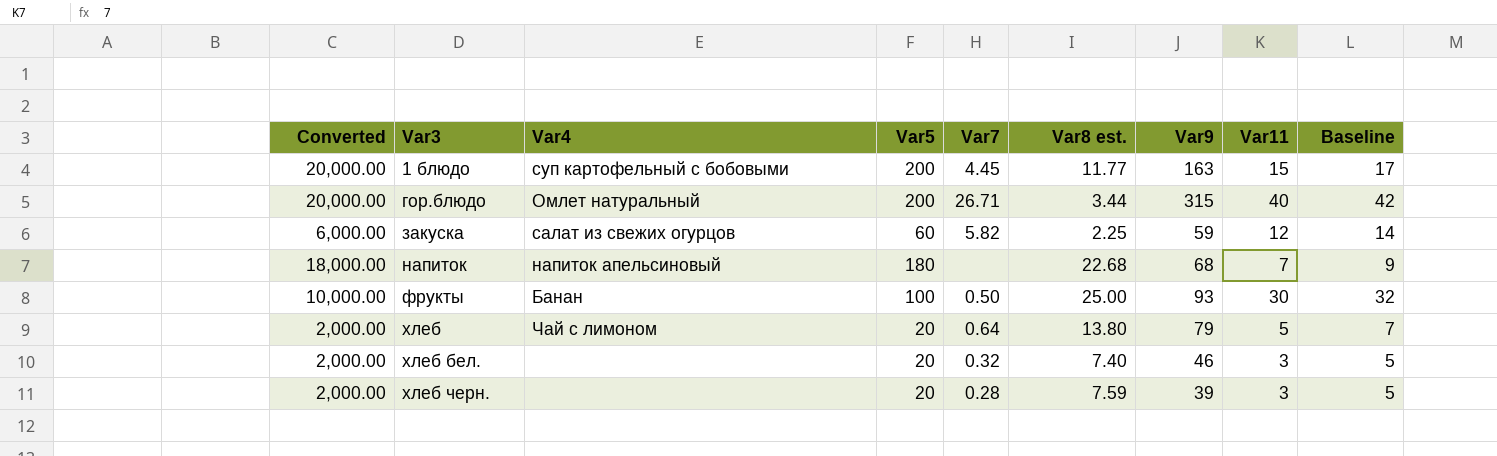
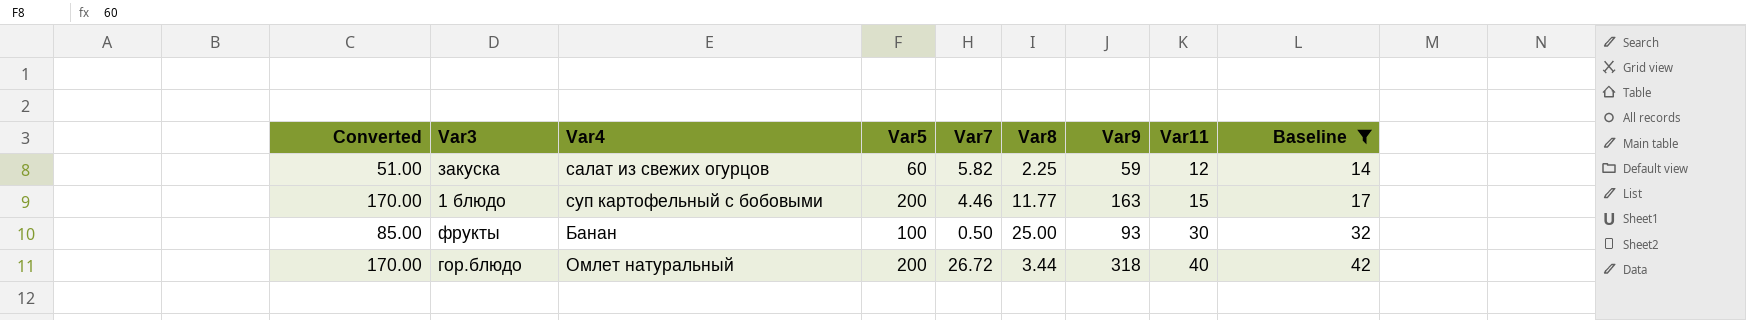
filter: none -> Baseline >= 14
row order: Var3 ascending -> Var11 ascending
column Converted | formula: [Var5] * 100 -> [Var5] * 0.85
column name: Var8 est. -> Var8
1 блюдо | Var7: 4.45 -> 4.46
гор.блюдо | Var7: 26.71 -> 26.72
гор.блюдо | Var9: 315 -> 318

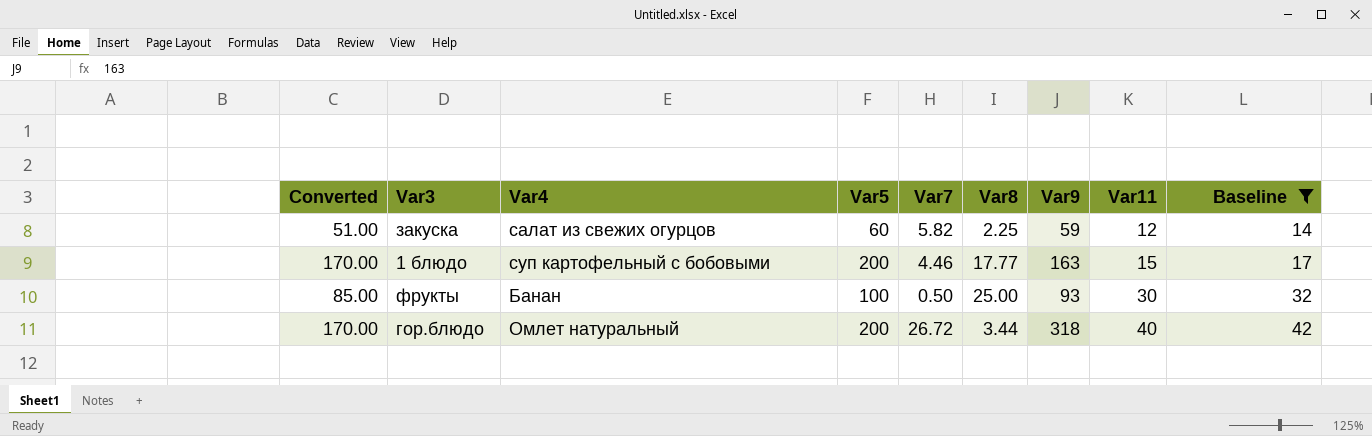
1 блюдо | Var8: 11.77 -> 17.77

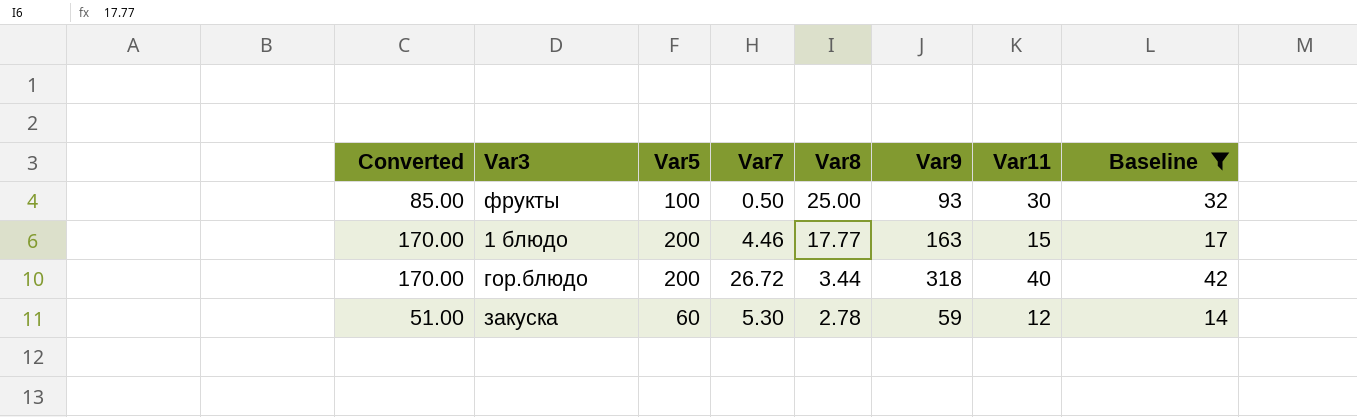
row order: Var11 ascending -> Var8 descending
column Var4 | position: 3 -> none
закуска | Var7: 5.82 -> 5.30
закуска | Var8: 2.25 -> 2.78

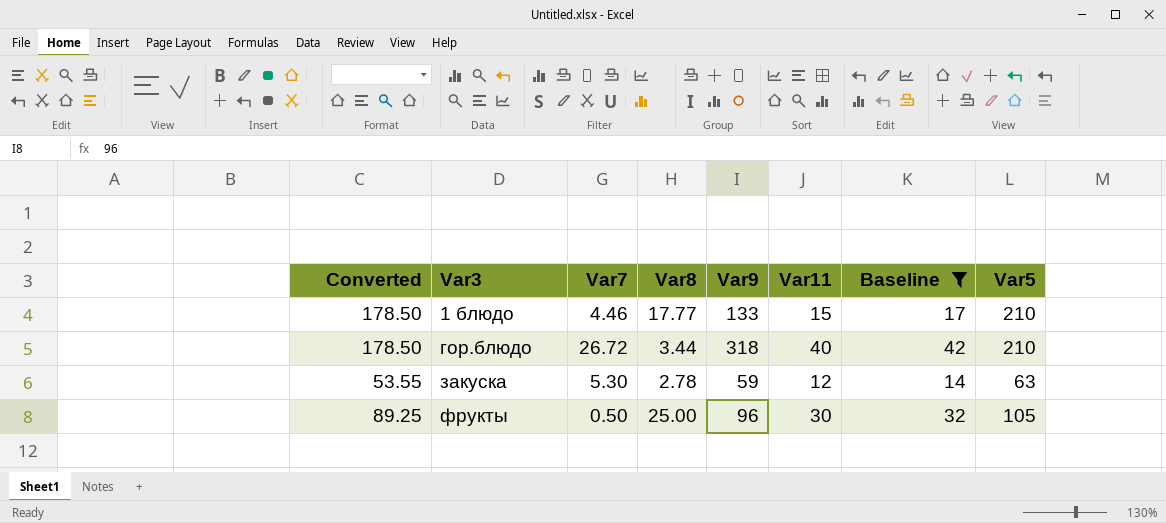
row order: Var8 descending -> Var3 ascending
column Var5 | position: 3 -> 8
1 блюдо | Converted: 170.00 -> 178.50
1 блюдо | Var9: 163 -> 133
1 блюдо | Var5: 200 -> 210
гор.блюдо | Converted: 170.00 -> 178.50
гор.блюдо | Var5: 200 -> 210
закуска | Converted: 51.00 -> 53.55
закуска | Var5: 60 -> 63
фрукты | Converted: 85.00 -> 89.25
фрукты | Var9: 93 -> 96
фрукты | Var5: 100 -> 105

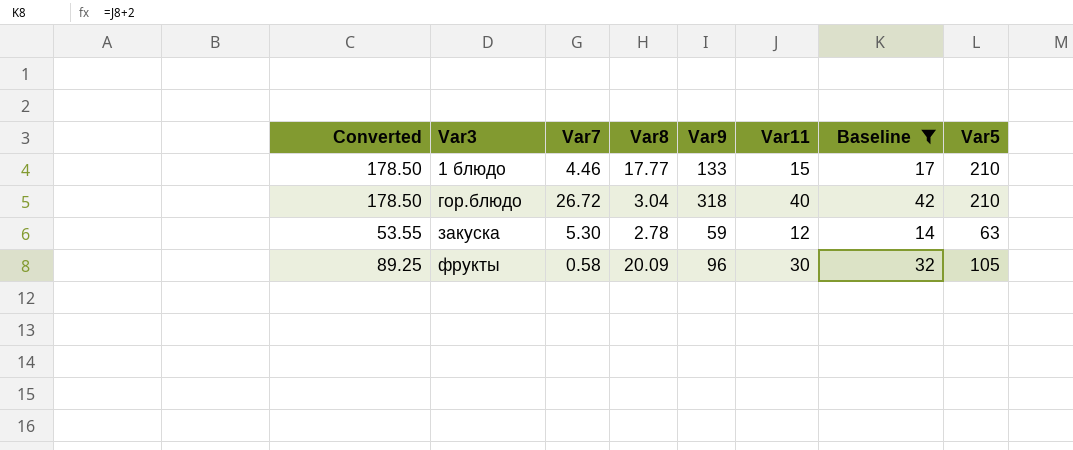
гор.блюдо | Var8: 3.44 -> 3.04
фрукты | Var7: 0.50 -> 0.58
фрукты | Var8: 25.00 -> 20.09

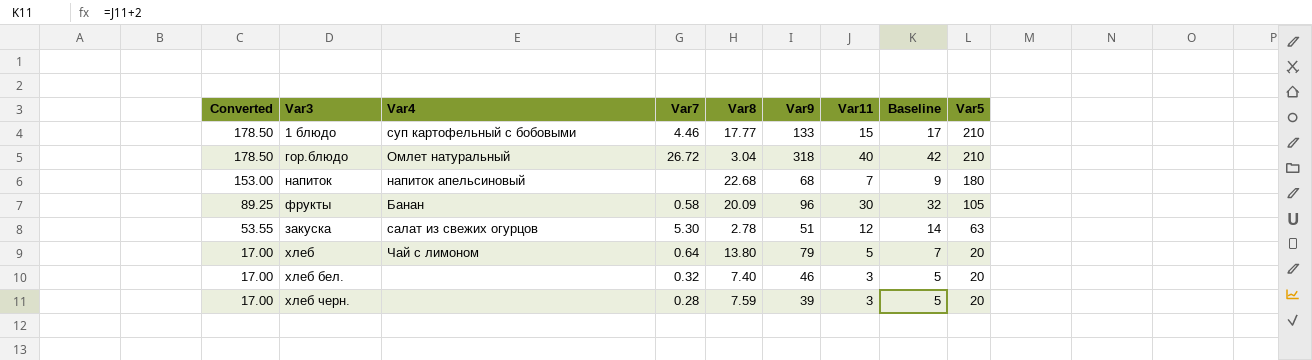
filter: Baseline >= 14 -> none
row order: Var3 ascending -> Converted descending
column Var4 | position: none -> 3
закуска | Var9: 59 -> 51

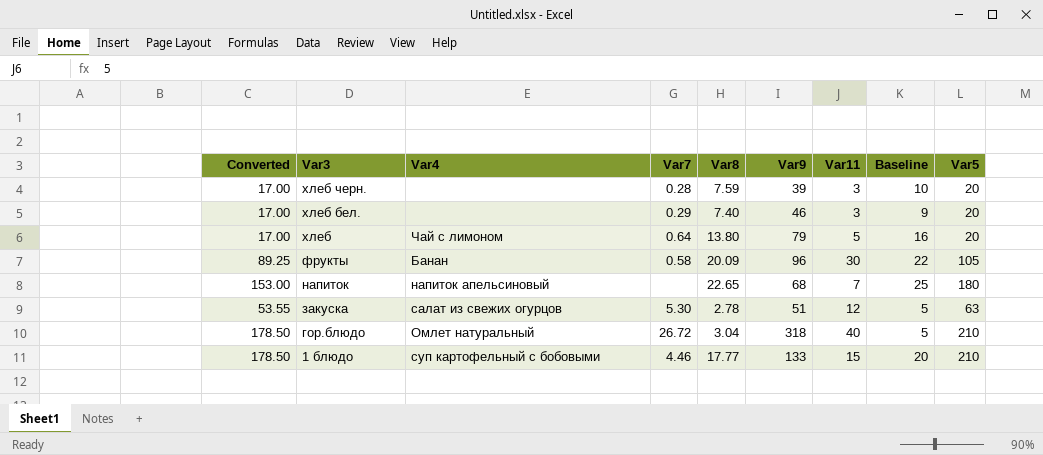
row order: Converted descending -> Var3 descending
column Baseline | formula: [Var11] + 2 -> [Var8] + 2
хлеб бел. | Var7: 0.32 -> 0.29
напиток | Var8: 22.68 -> 22.65

